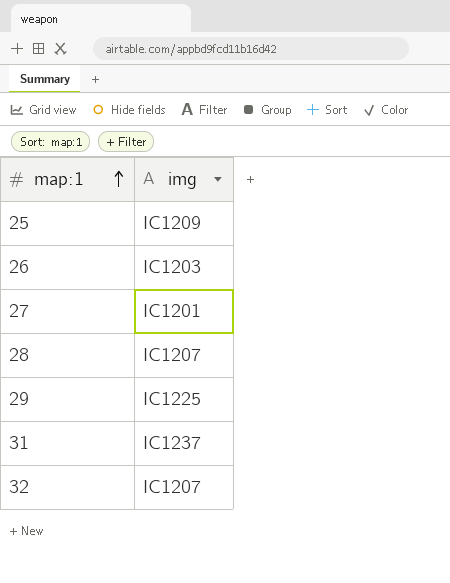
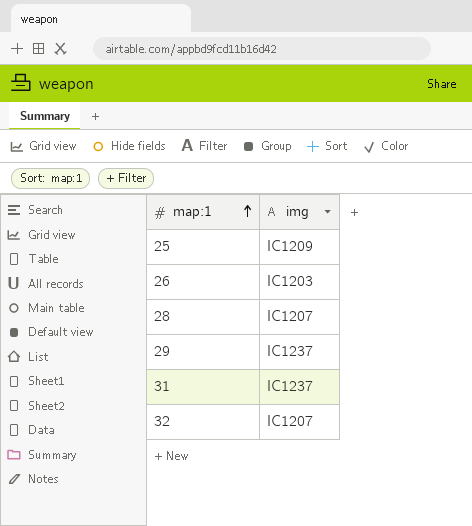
row 27: IC1201 -> none
29 | img: IC1225 -> IC1237

